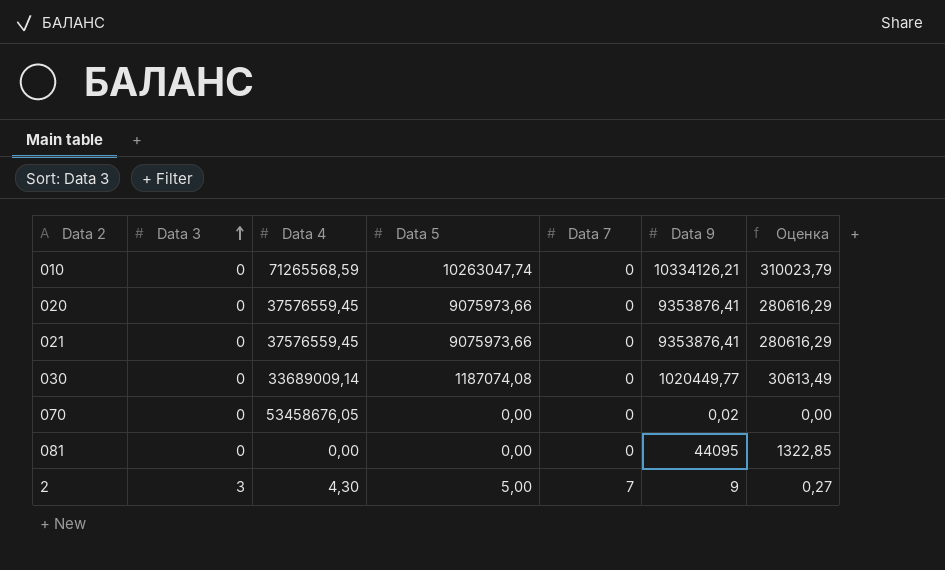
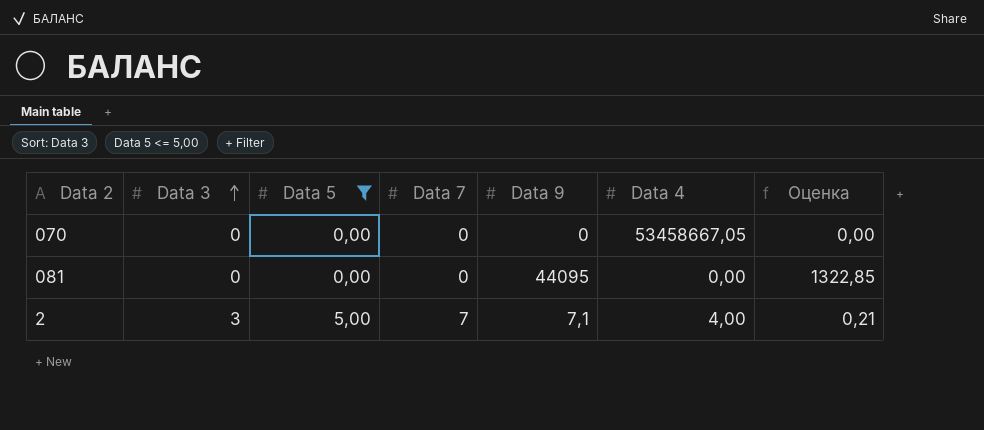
filter: none -> Data 5 <= 5,00
column Data 4 | position: 3 -> 6
070 | Data 9: 0,02 -> 0
070 | Data 4: 53458676,05 -> 53458667,05
2 | Data 9: 9 -> 7,1
2 | Data 4: 4,30 -> 4,00
2 | Оценка: 0,27 -> 0,21

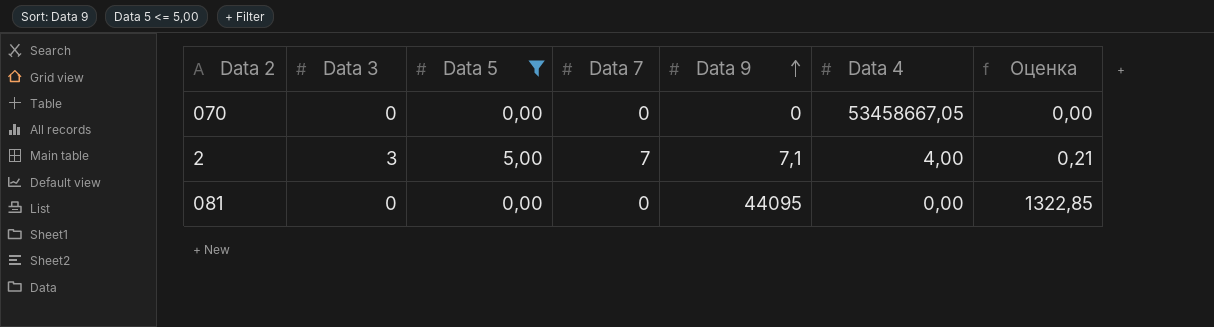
row order: Data 3 ascending -> Data 9 ascending

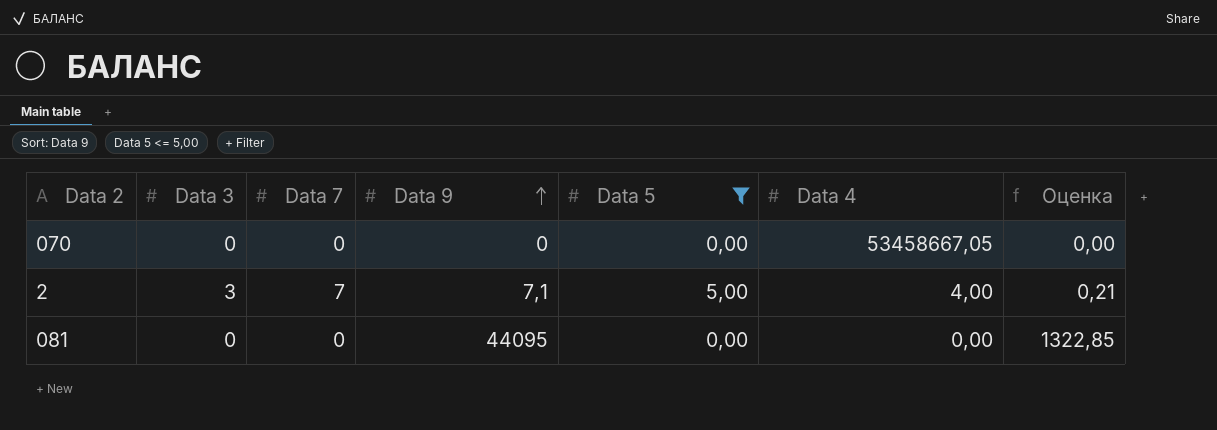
column Data 5 | position: 3 -> 5

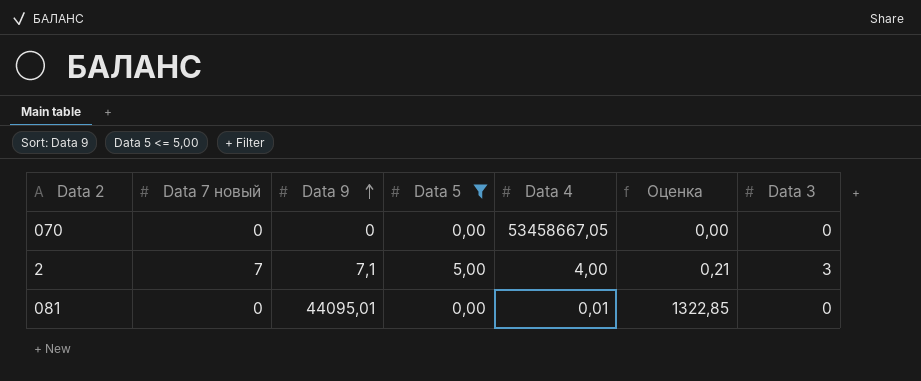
column name: Data 7 -> Data 7 новый
column Data 3 | position: 2 -> 7
081 | Data 9: 44095 -> 44095,01
081 | Data 4: 0,00 -> 0,01

